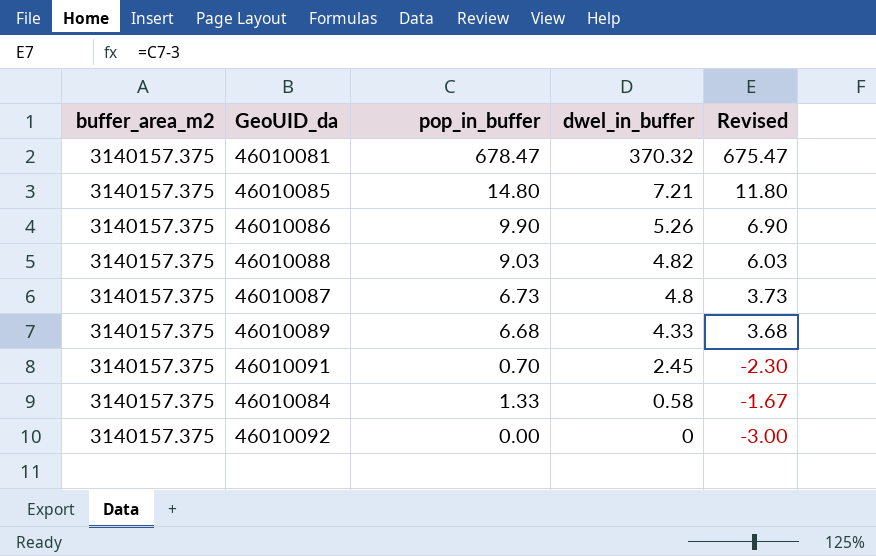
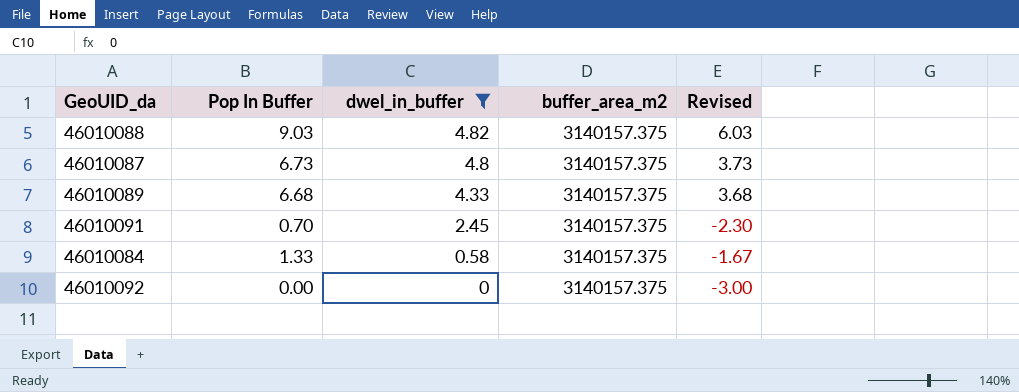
filter: none -> dwel_in_buffer <= 4.82
column name: pop_in_buffer -> Pop In Buffer
column buffer_area_m2 | position: 1 -> 4

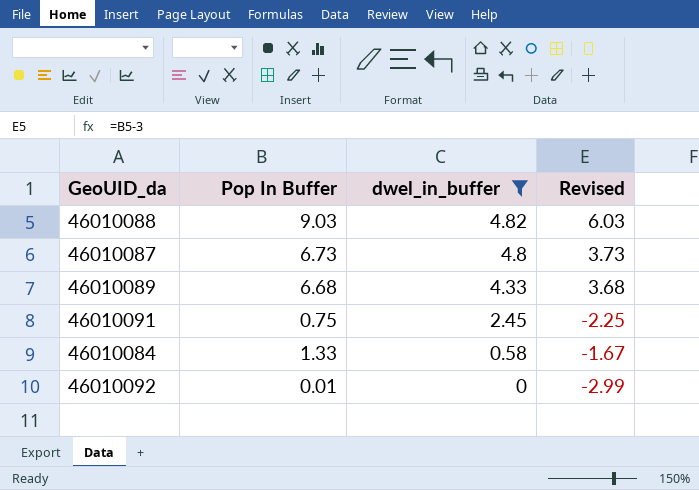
column buffer_area_m2 | position: 4 -> none
46010091 | Pop In Buffer: 0.70 -> 0.75
46010091 | Revised: -2.30 -> -2.25
46010092 | Pop In Buffer: 0.00 -> 0.01
46010092 | Revised: -3.00 -> -2.99

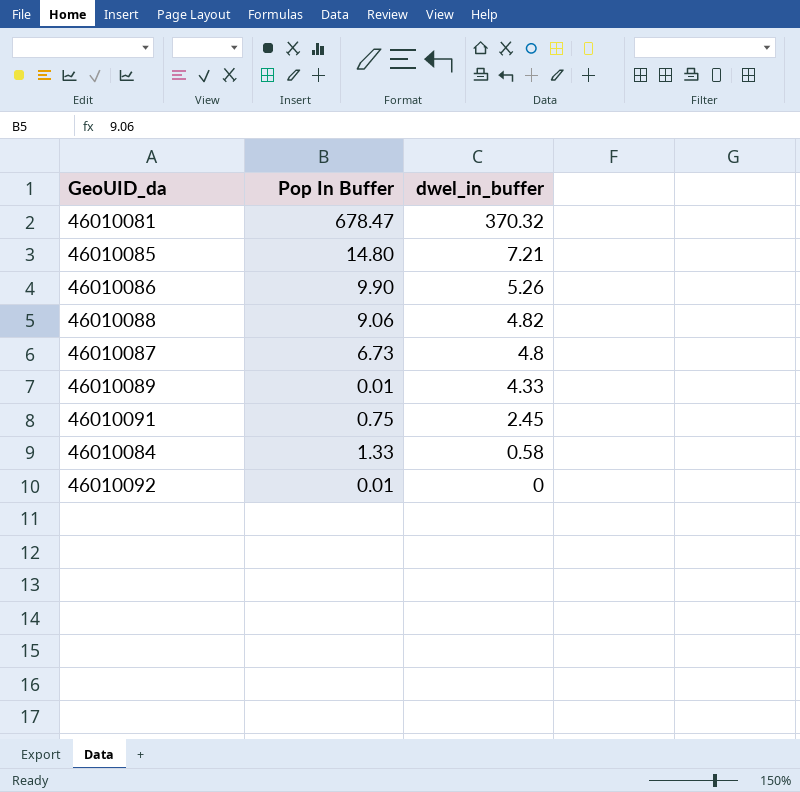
filter: dwel_in_buffer <= 4.82 -> none
column Revised | formula: [Pop In Buffer] - 3 -> none
46010088 | Pop In Buffer: 9.03 -> 9.06
46010089 | Pop In Buffer: 6.68 -> 0.01

